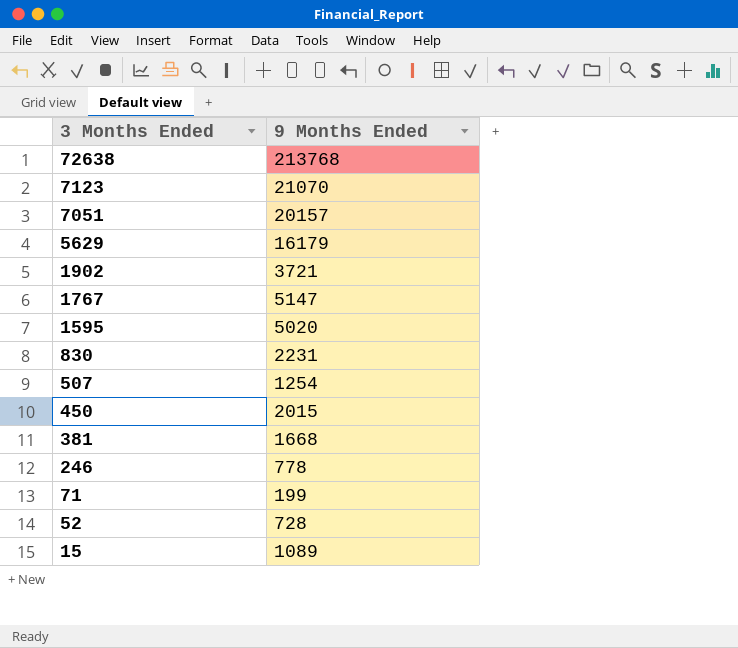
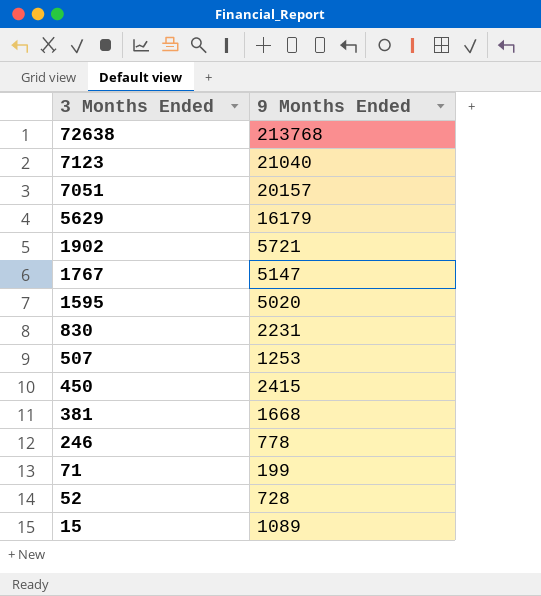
7123 | 9 Months Ended: 21070 -> 21040
1902 | 9 Months Ended: 3721 -> 5721
507 | 9 Months Ended: 1254 -> 1253
450 | 9 Months Ended: 2015 -> 2415

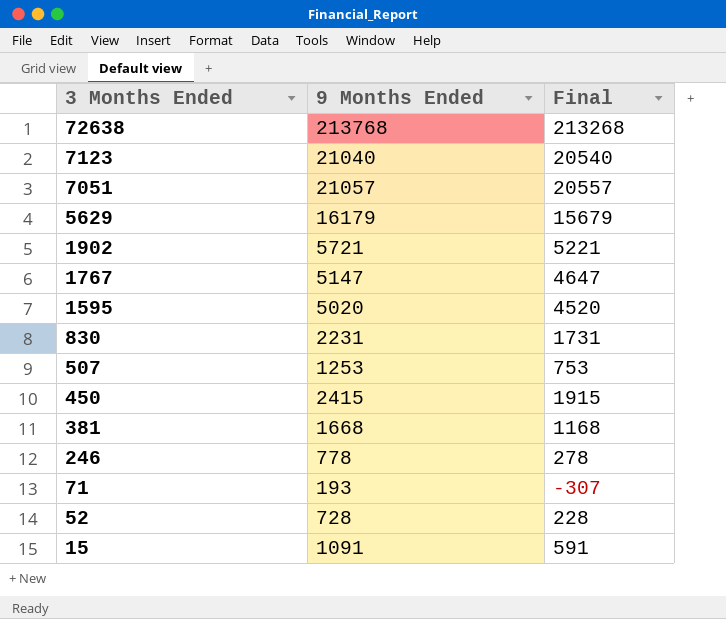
column Final | formula: none -> [9 Months Ended] - 500
7051 | 9 Months Ended: 20157 -> 21057
71 | 9 Months Ended: 199 -> 193
15 | 9 Months Ended: 1089 -> 1091

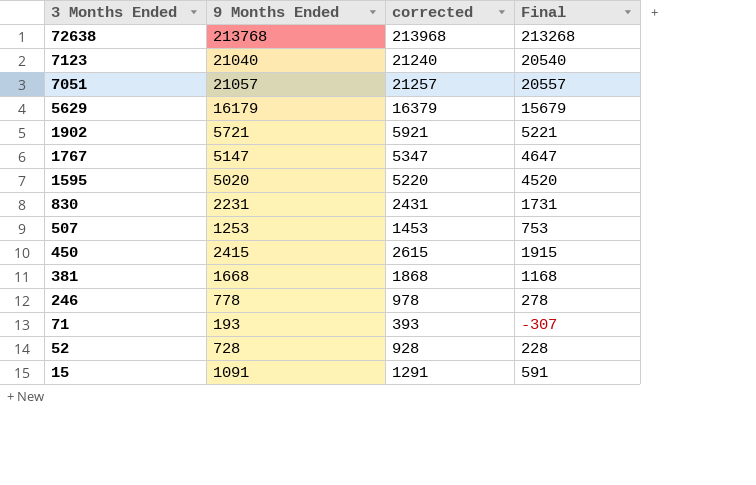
column corrected | formula: none -> [9 Months Ended] + 200

